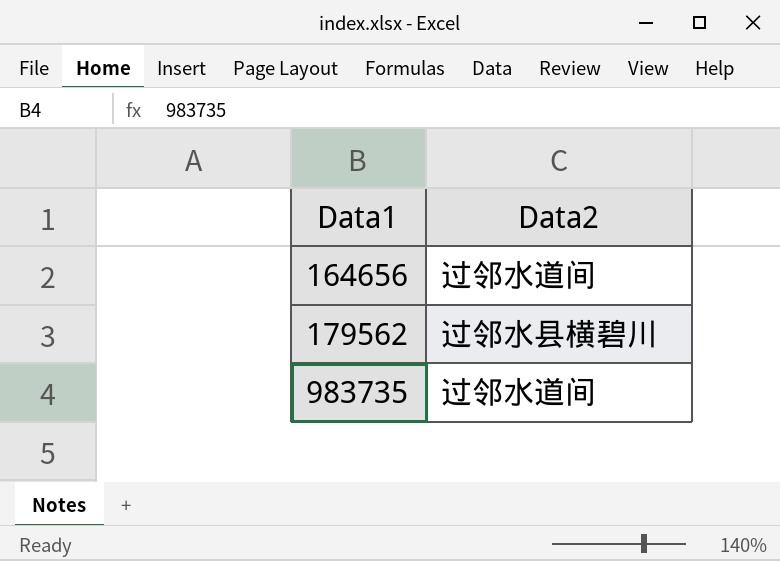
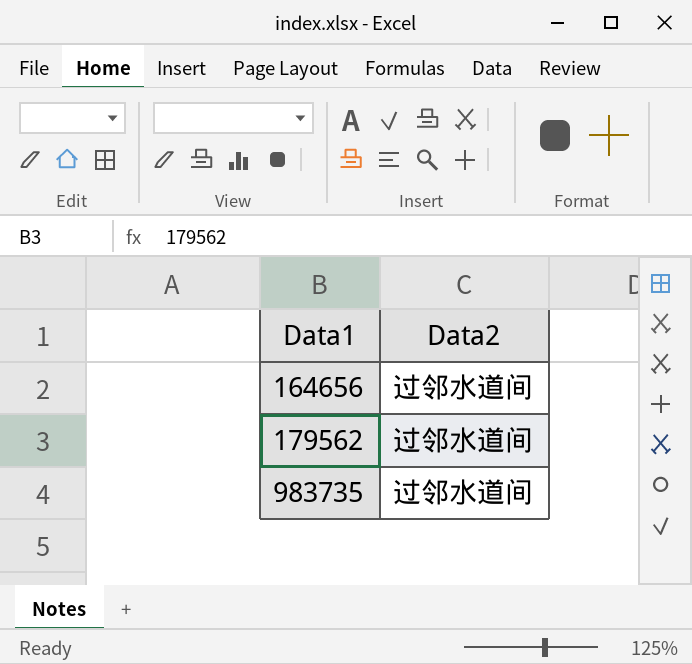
179562 | Data2: 过邻水县横碧川 -> 过邻水道间

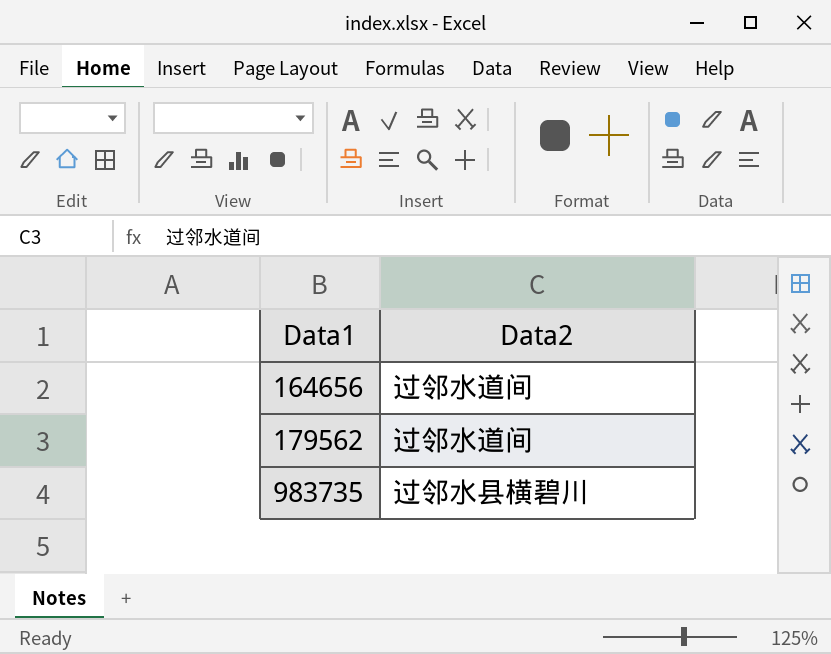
983735 | Data2: 过邻水道间 -> 过邻水县横碧川

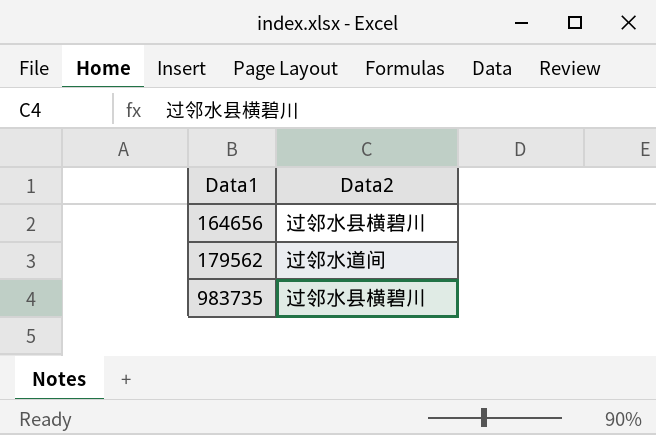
164656 | Data2: 过邻水道间 -> 过邻水县横碧川

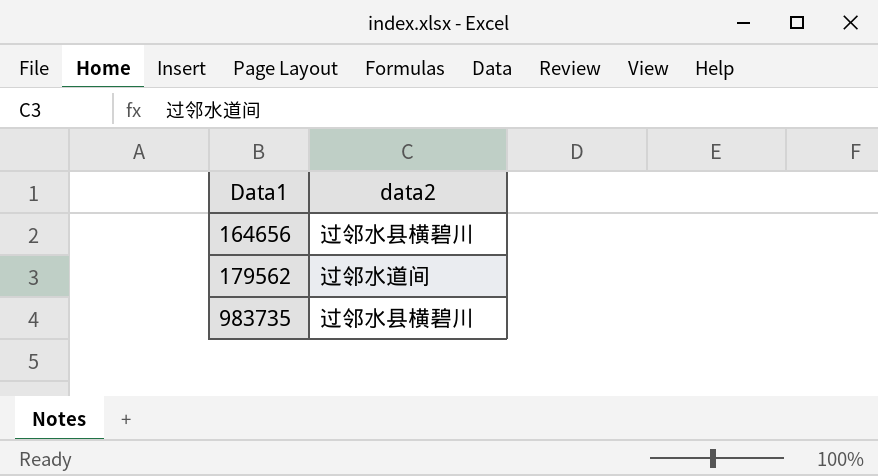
column name: Data2 -> data2

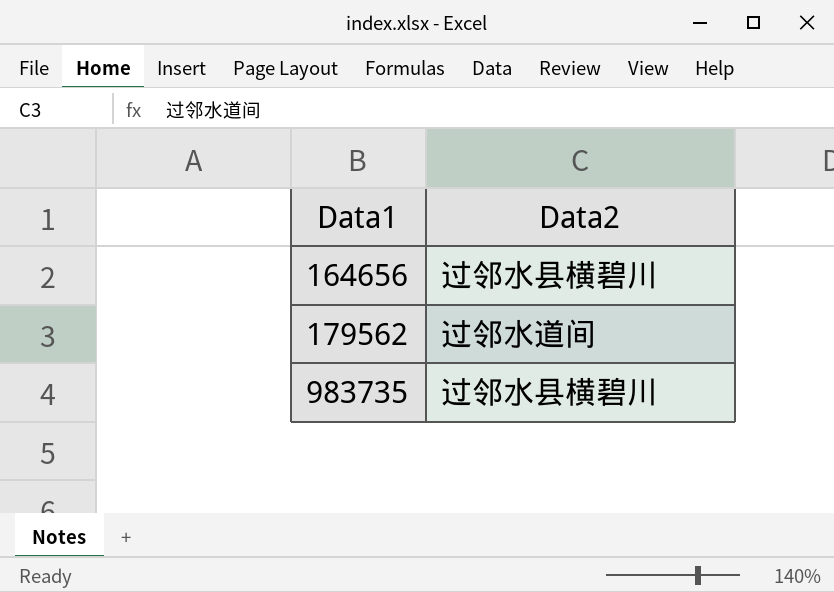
column name: data2 -> Data2

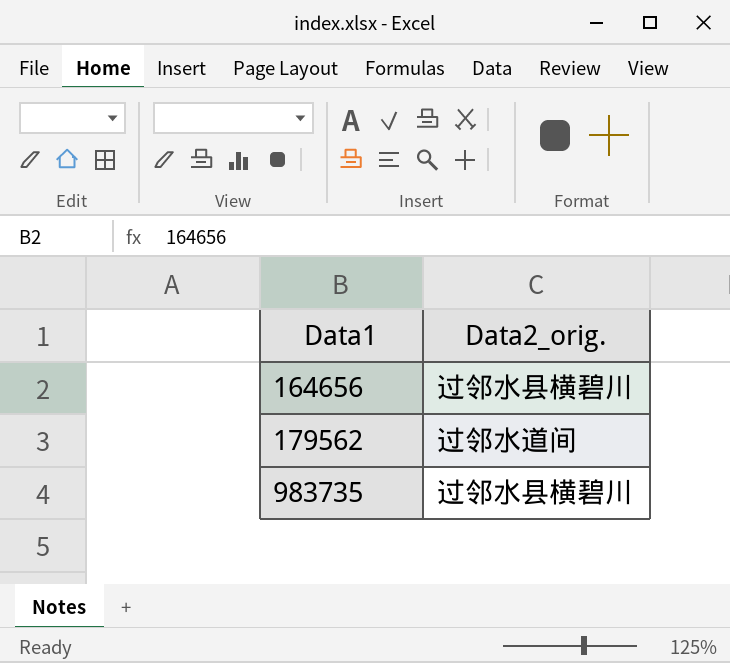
column name: Data2 -> Data2_orig.

